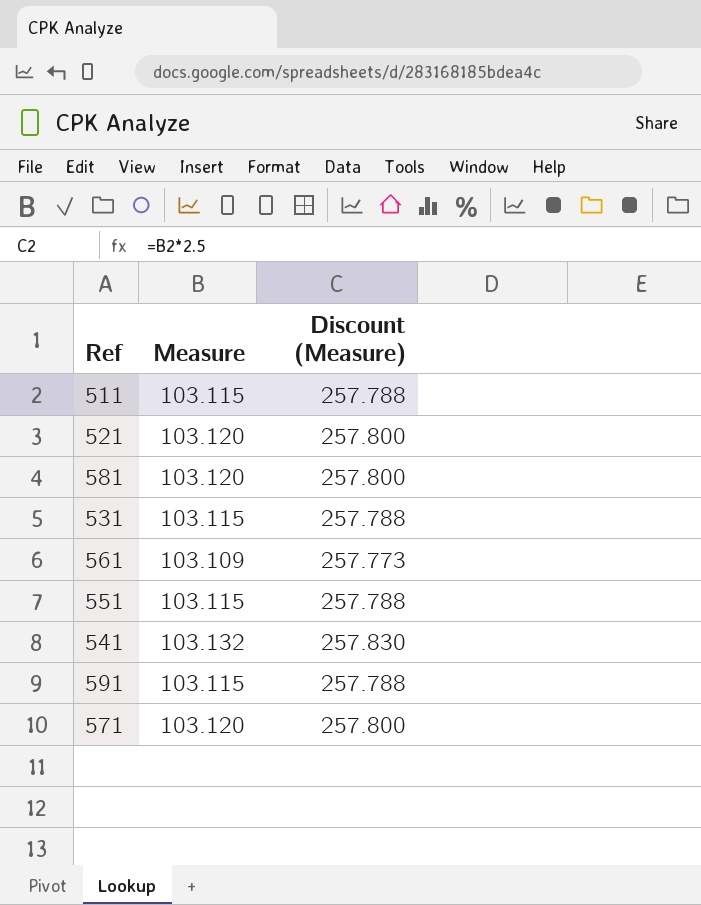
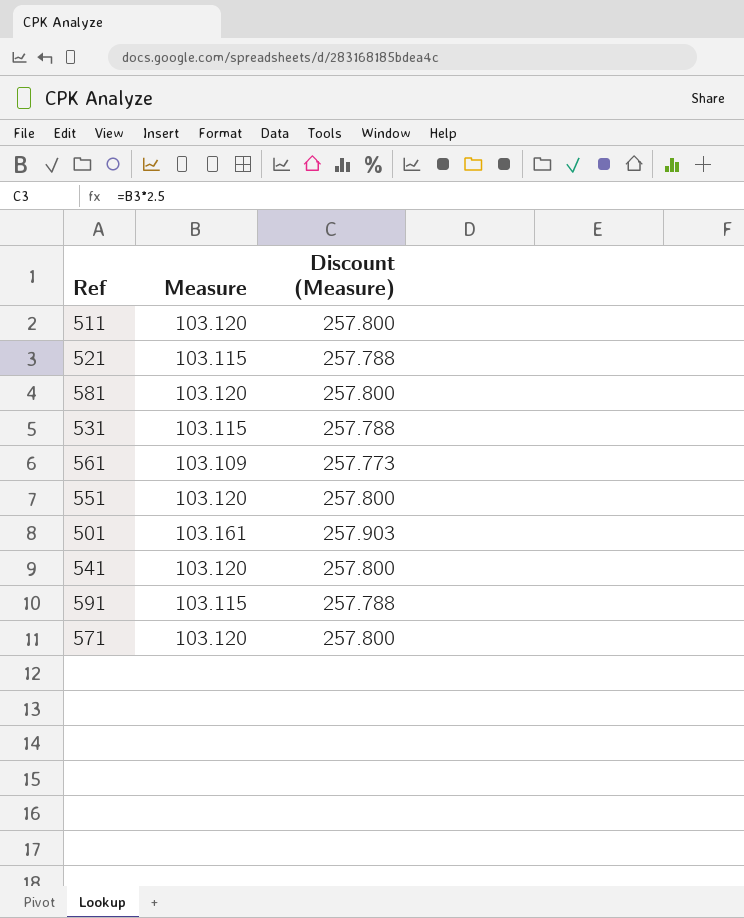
511 | Measure: 103.115 -> 103.120
511 | Discount (Measure): 257.788 -> 257.800
521 | Measure: 103.120 -> 103.115
521 | Discount (Measure): 257.800 -> 257.788
551 | Measure: 103.115 -> 103.120
551 | Discount (Measure): 257.788 -> 257.800
row 501: none -> 103.161 | 257.903
541 | Measure: 103.132 -> 103.120
541 | Discount (Measure): 257.830 -> 257.800

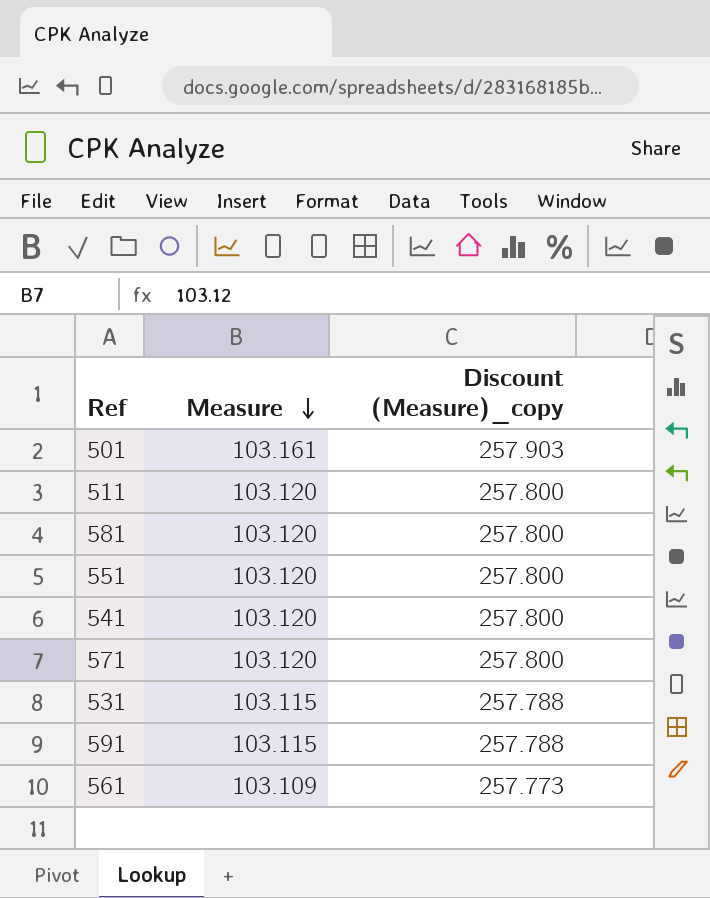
row order: none -> Measure descending
column name: Discount (Measure) -> Discount (Measure)_copy
row 521: 103.115 | 257.788 -> none

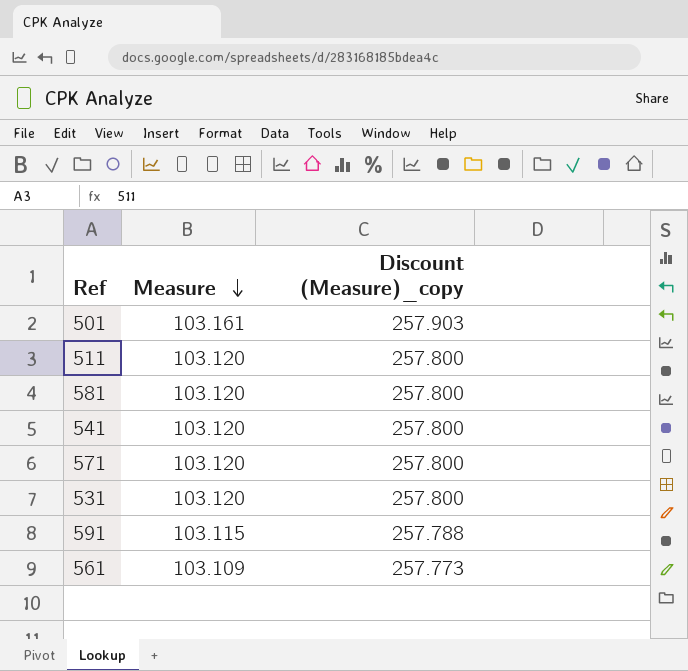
row 551: 103.120 | 257.800 -> none
531 | Measure: 103.115 -> 103.120
531 | Discount (Measure)_copy: 257.788 -> 257.800

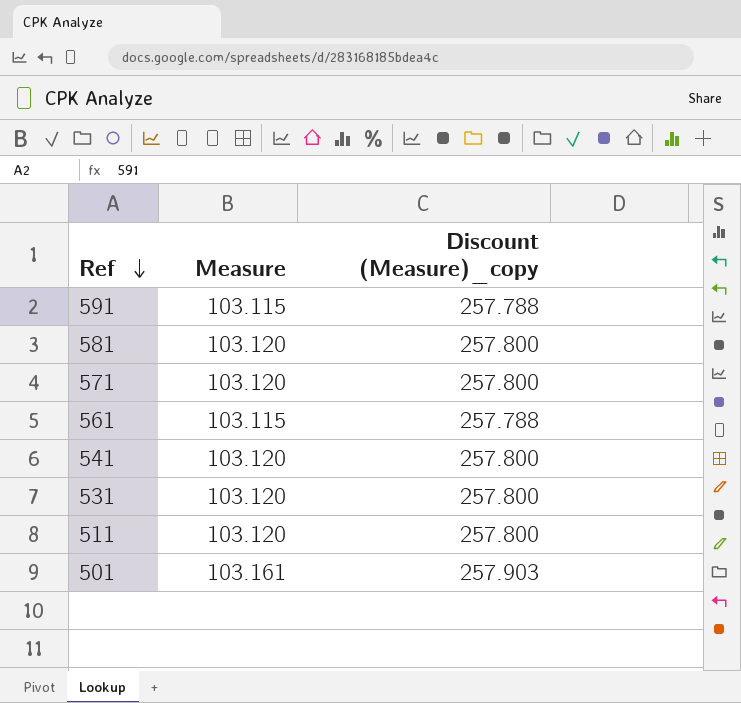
row order: Measure descending -> Ref descending
561 | Measure: 103.109 -> 103.115
561 | Discount (Measure)_copy: 257.773 -> 257.788

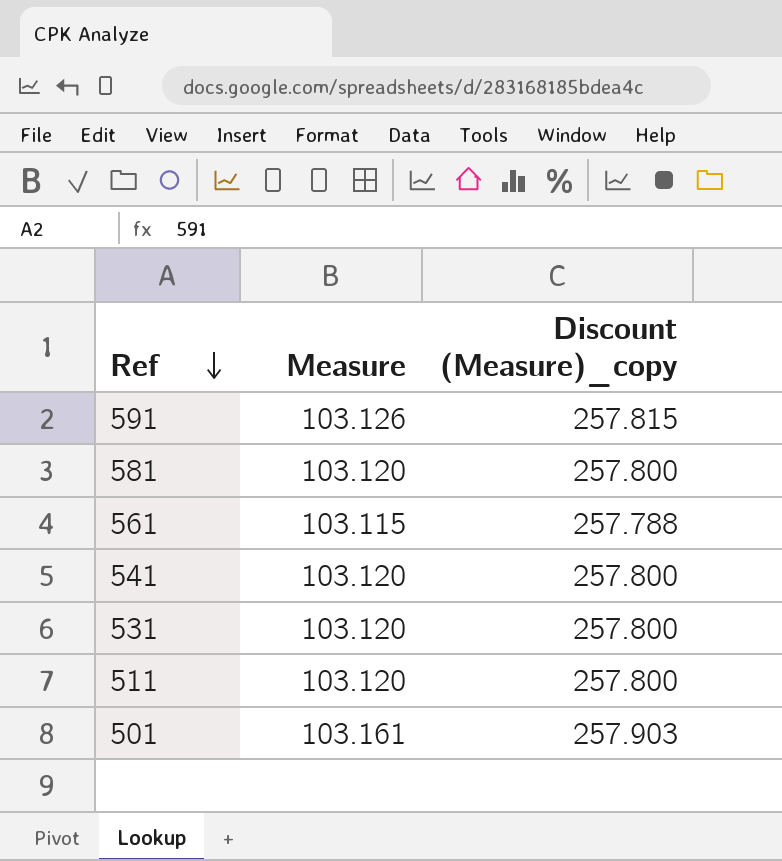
row 571: 103.120 | 257.800 -> none
591 | Measure: 103.115 -> 103.126
591 | Discount (Measure)_copy: 257.788 -> 257.815

